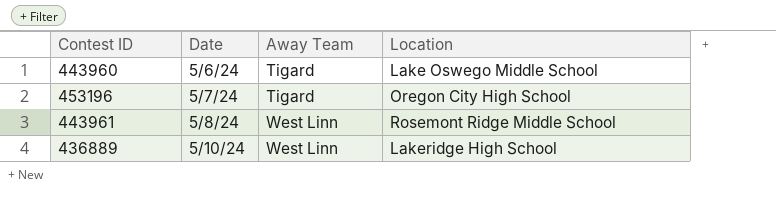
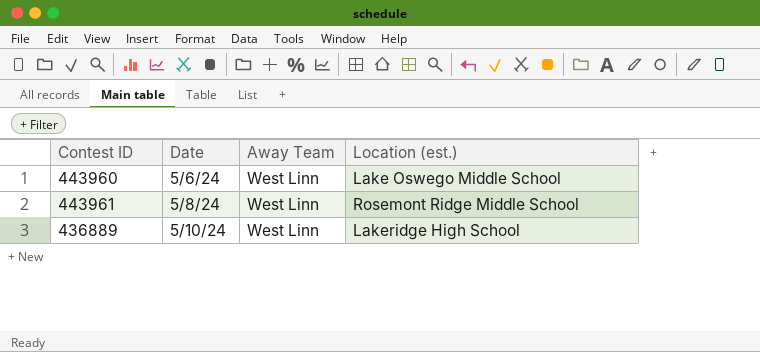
column name: Location -> Location (est.)
row 453196: 5/7/24 | Tigard | Oregon City High School -> none
443960 | Away Team: Tigard -> West Linn

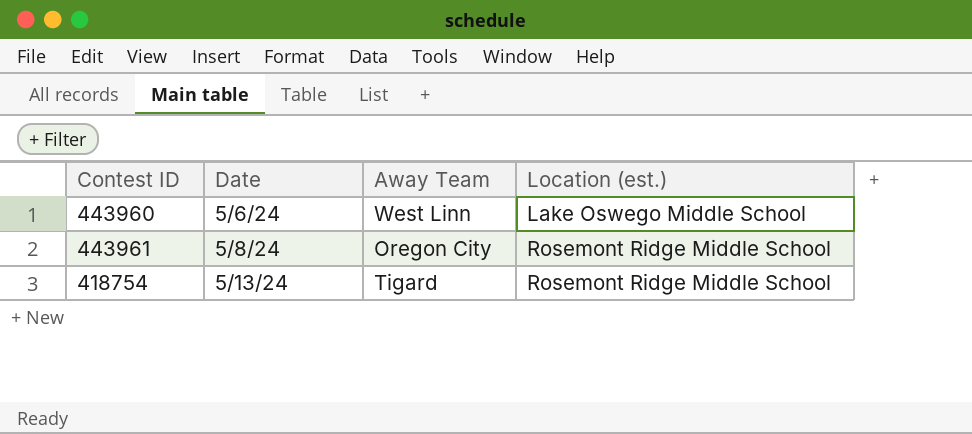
row 436889: 5/10/24 | West Linn | Lakeridge High School -> none
443961 | Away Team: West Linn -> Oregon City
row 418754: none -> 5/13/24 | Tigard | Rosemont Ridge Middle School

